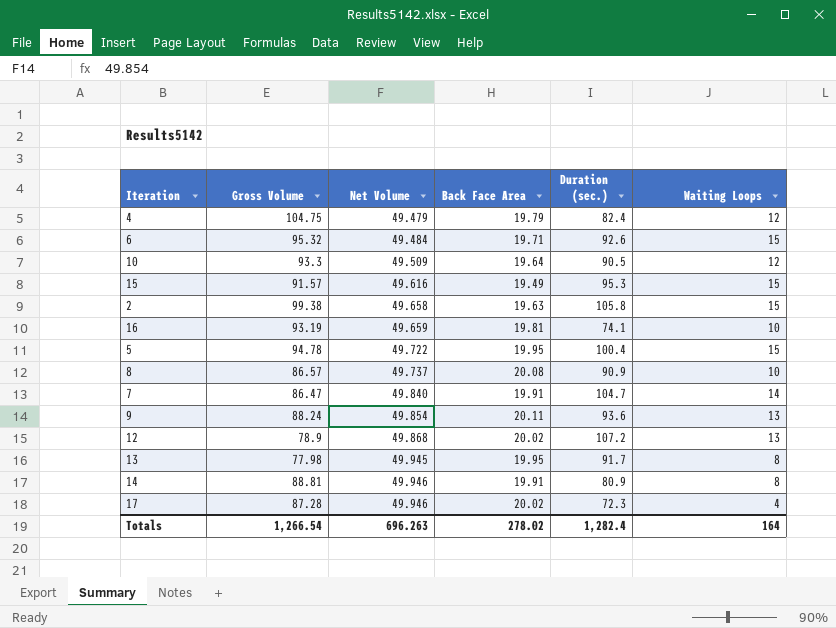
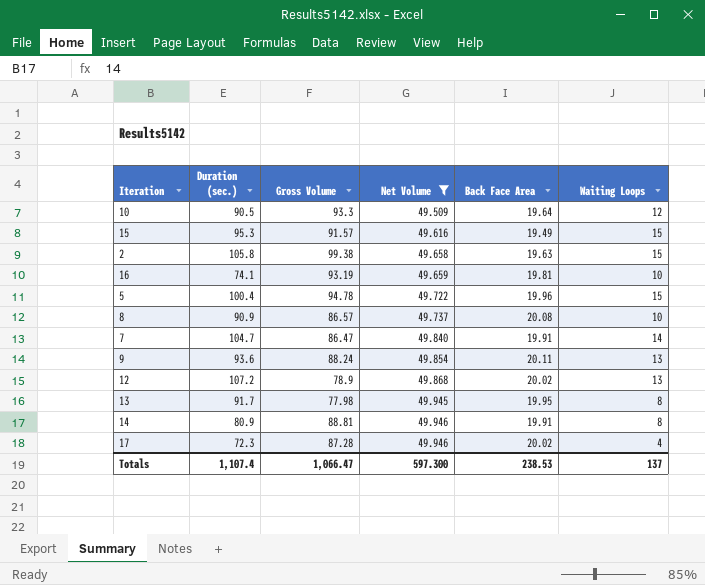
filter: none -> Net Volume >= 49.509
column Duration (sec.) | position: 5 -> 2
5 | Back Face Area: 19.95 -> 19.96
Totals | Duration (sec.): 1,282.4 -> 1,107.4
Totals | Gross Volume: 1,266.54 -> 1,066.47
Totals | Net Volume: 696.263 -> 597.300
Totals | Back Face Area: 278.02 -> 238.53
Totals | Waiting Loops: 164 -> 137

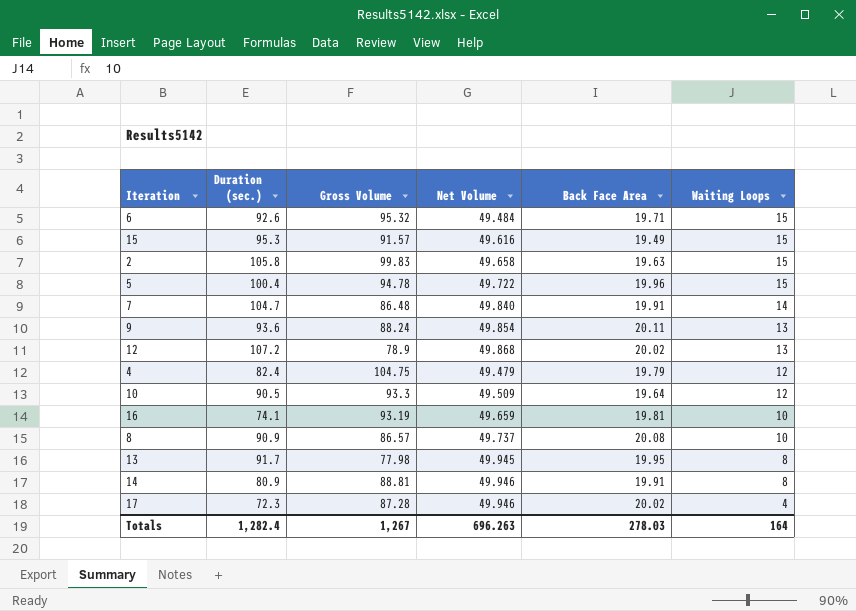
filter: Net Volume >= 49.509 -> none
row order: Net Volume ascending -> Waiting Loops descending
2 | Gross Volume: 99.38 -> 99.83
7 | Gross Volume: 86.47 -> 86.48
Totals | Duration (sec.): 1,107.4 -> 1,282.4
Totals | Gross Volume: 1,066.47 -> 1,267
Totals | Net Volume: 597.300 -> 696.263
Totals | Back Face Area: 238.53 -> 278.03
Totals | Waiting Loops: 137 -> 164

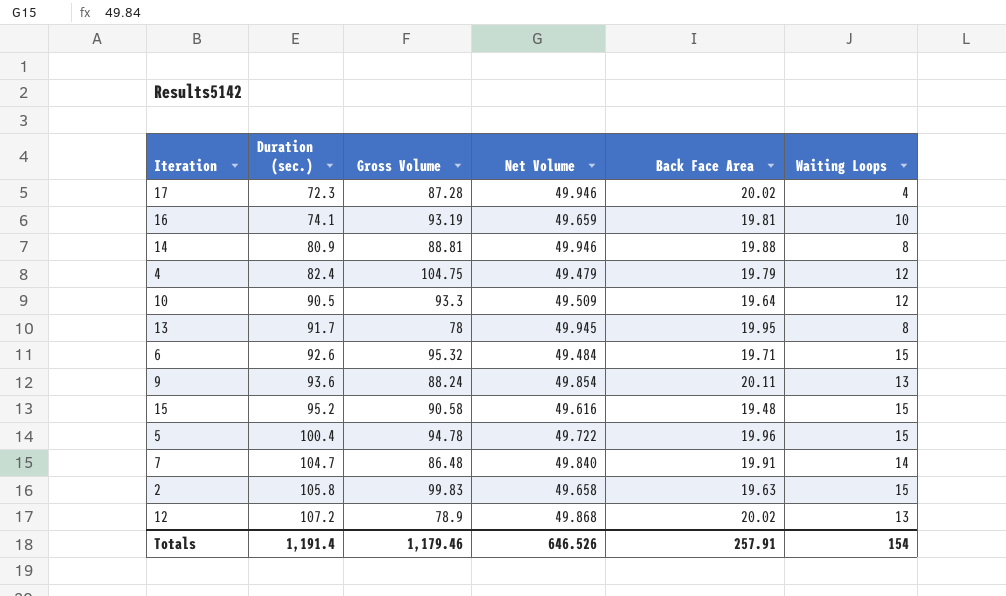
row order: Waiting Loops descending -> Duration (sec.) ascending
row 8: 90.9 | 86.57 | 49.737 | 20.08 | 10 -> none
14 | Back Face Area: 19.91 -> 19.88
13 | Gross Volume: 77.98 -> 78
15 | Duration (sec.): 95.3 -> 95.2
15 | Gross Volume: 91.57 -> 90.58
15 | Back Face Area: 19.49 -> 19.48
Totals | Duration (sec.): 1,282.4 -> 1,191.4
Totals | Gross Volume: 1,267 -> 1,179.46
Totals | Net Volume: 696.263 -> 646.526
Totals | Back Face Area: 278.03 -> 257.91
Totals | Waiting Loops: 164 -> 154

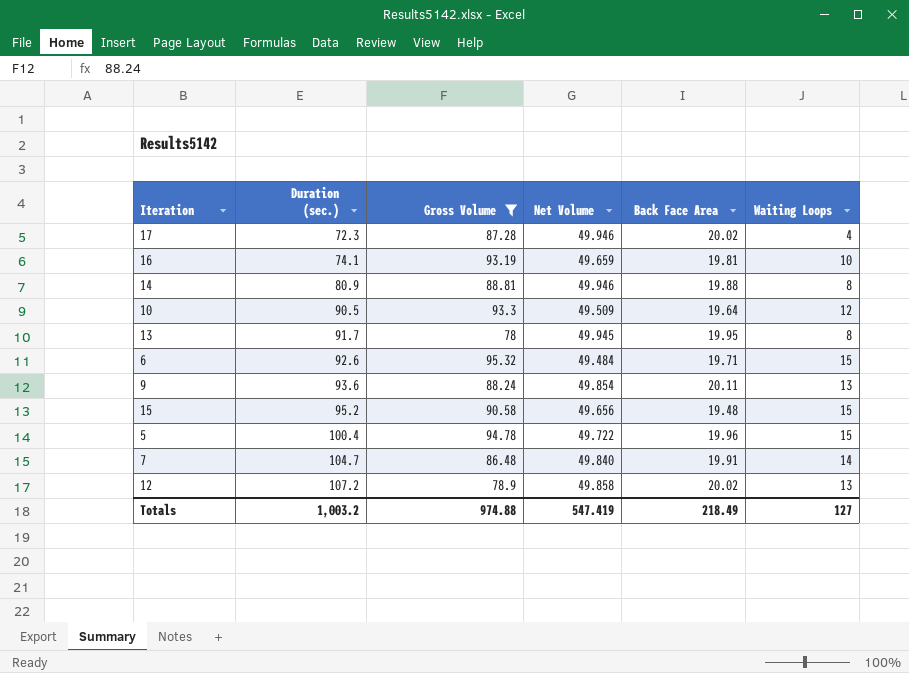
filter: none -> Gross Volume <= 95.32
15 | Net Volume: 49.616 -> 49.656
12 | Net Volume: 49.868 -> 49.858
Totals | Duration (sec.): 1,191.4 -> 1,003.2
Totals | Gross Volume: 1,179.46 -> 974.88
Totals | Net Volume: 646.526 -> 547.419
Totals | Back Face Area: 257.91 -> 218.49
Totals | Waiting Loops: 154 -> 127

